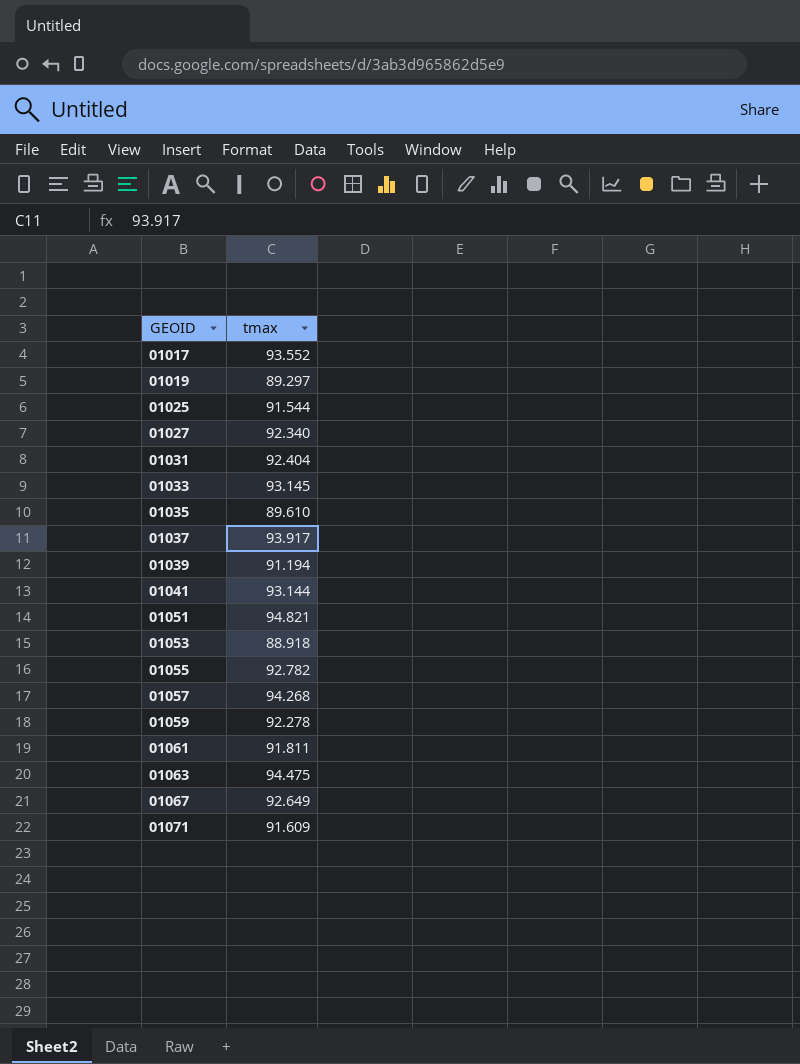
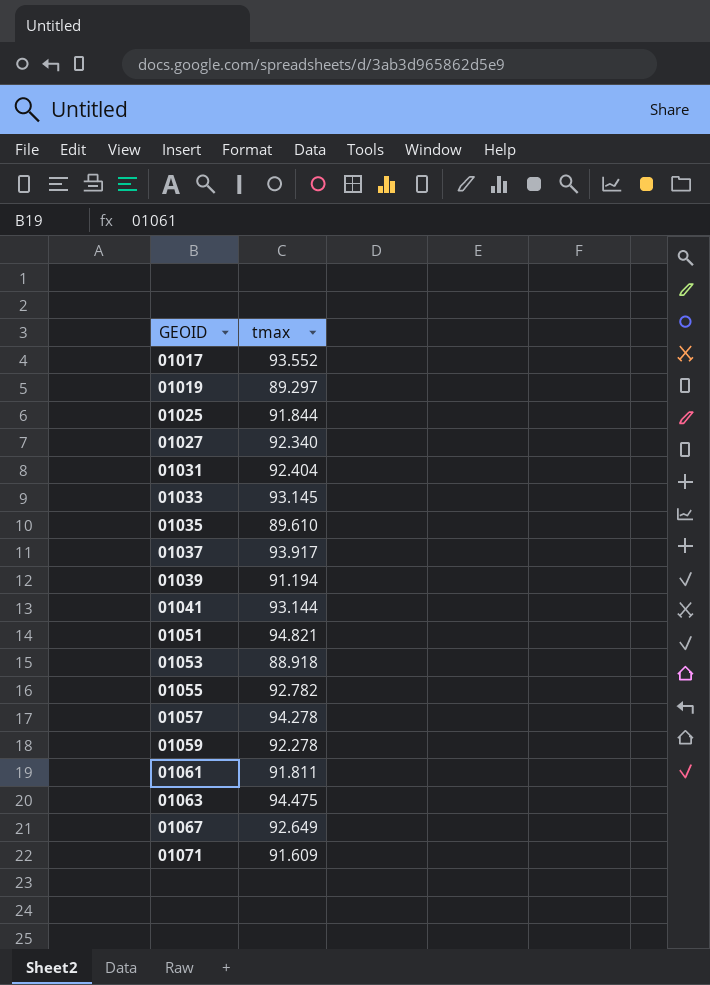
01025 | tmax: 91.544 -> 91.844
01057 | tmax: 94.268 -> 94.278

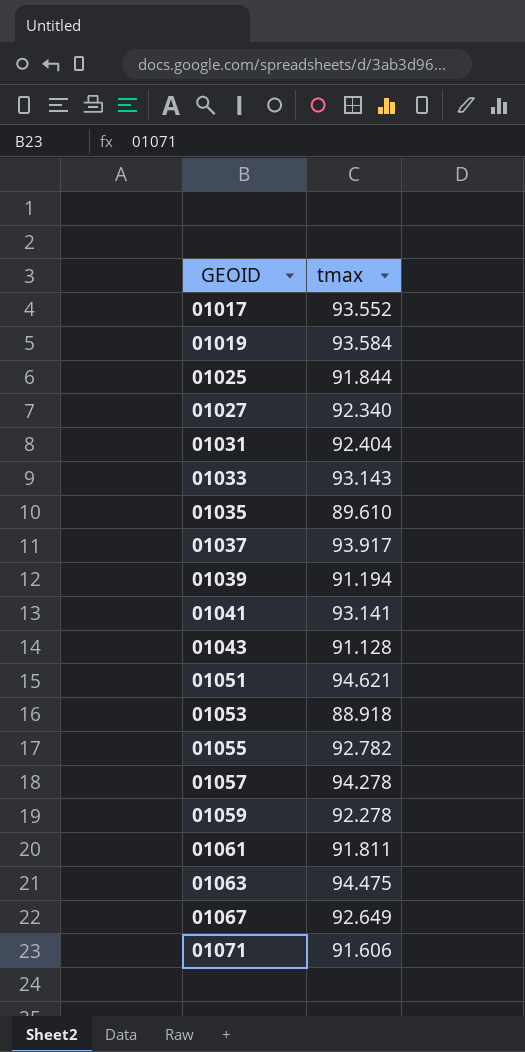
01019 | tmax: 89.297 -> 93.584
01033 | tmax: 93.145 -> 93.143
01041 | tmax: 93.144 -> 93.141
row 01043: none -> 91.128
01051 | tmax: 94.821 -> 94.621
01071 | tmax: 91.609 -> 91.606

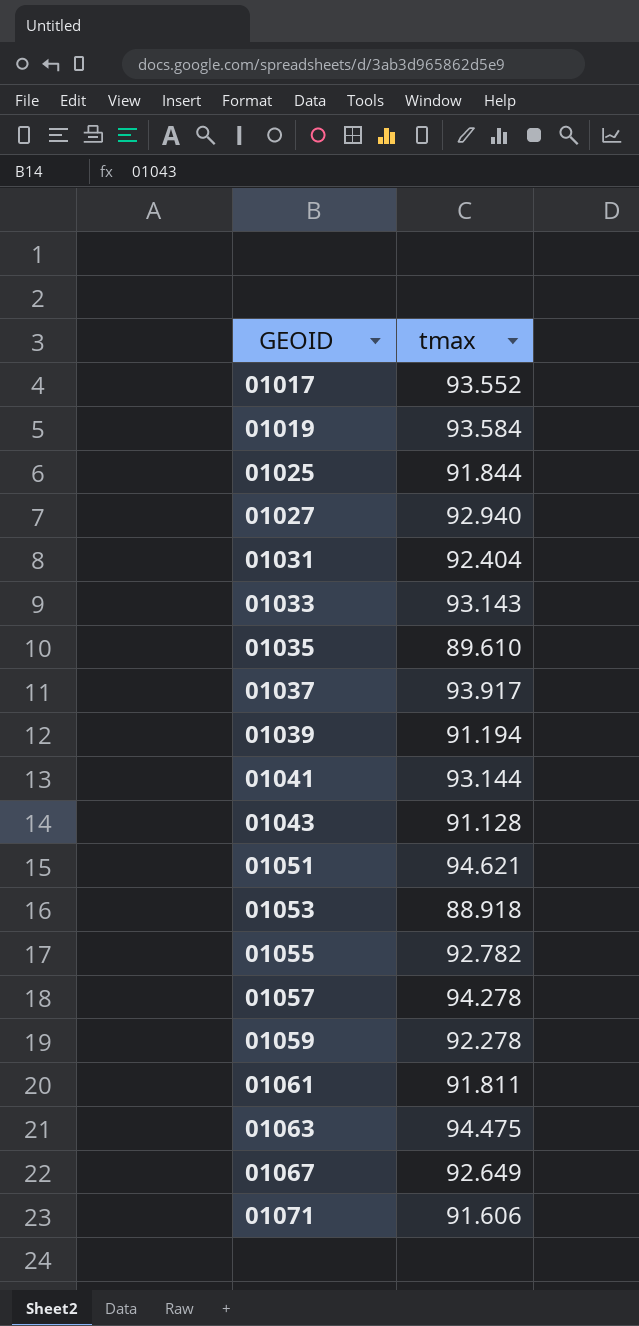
01027 | tmax: 92.340 -> 92.940
01041 | tmax: 93.141 -> 93.144

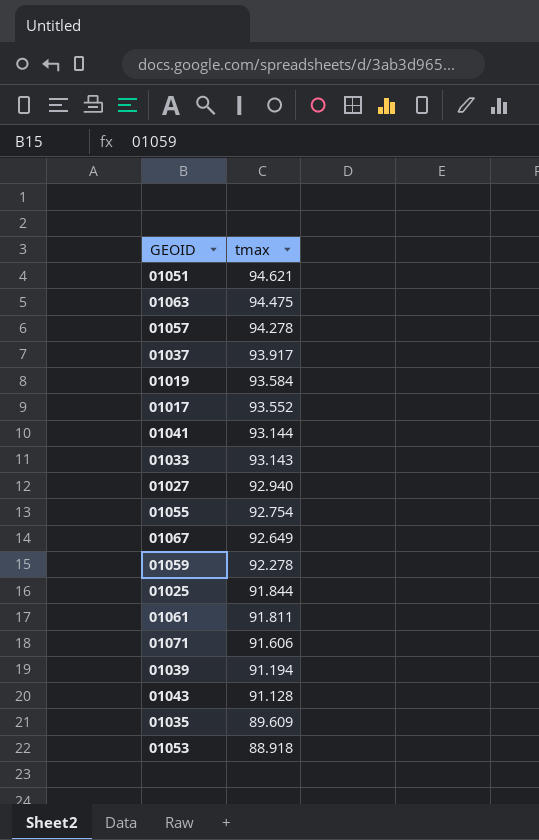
row order: GEOID ascending -> tmax descending
row 01031: 92.404 -> none
01055 | tmax: 92.782 -> 92.754
01035 | tmax: 89.610 -> 89.609

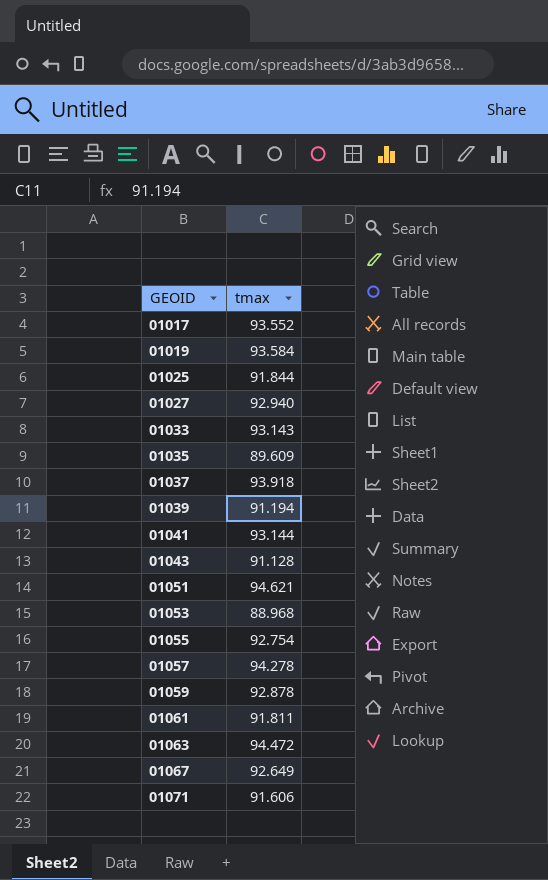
row order: tmax descending -> GEOID ascending
01037 | tmax: 93.917 -> 93.918
01053 | tmax: 88.918 -> 88.968
01059 | tmax: 92.278 -> 92.878
01063 | tmax: 94.475 -> 94.472

